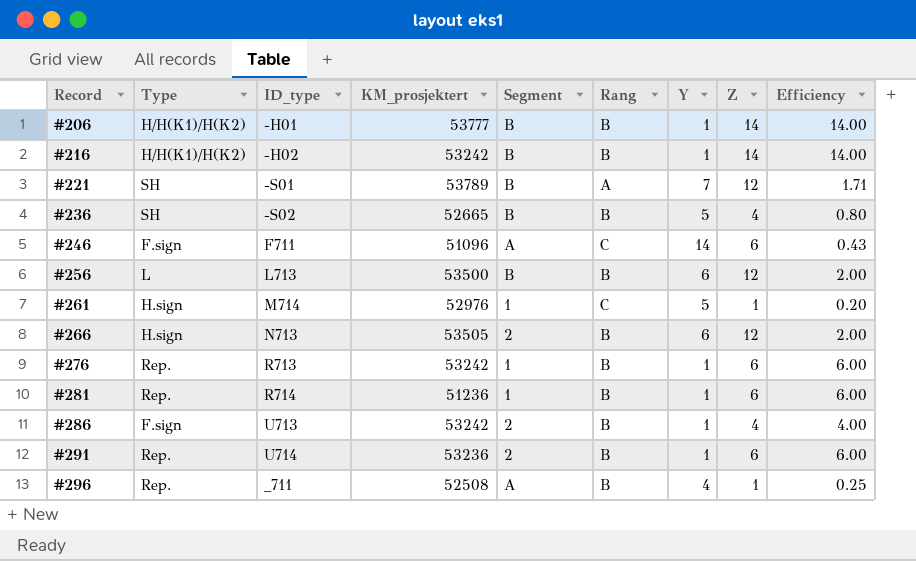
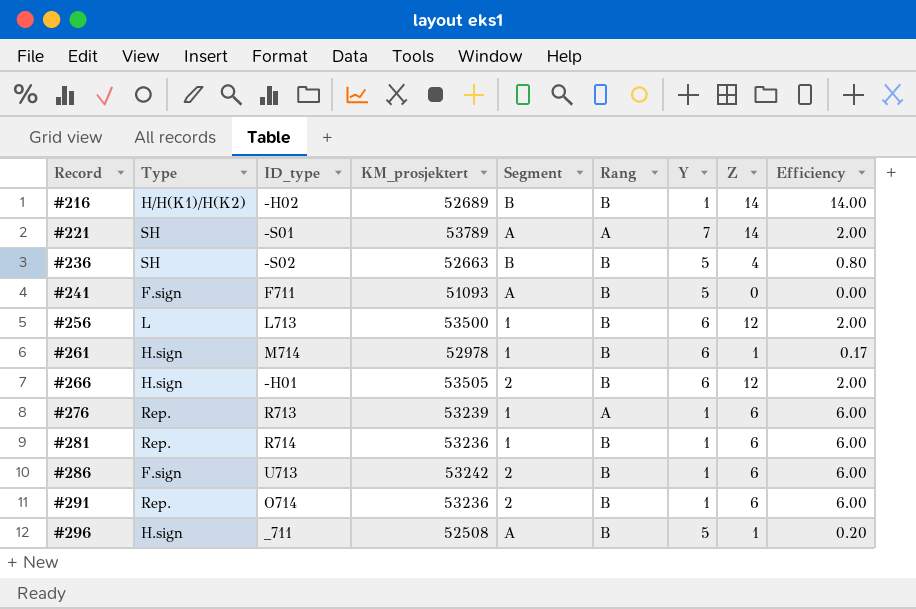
row #206: H/H(K1)/H(K2) | -H01 | 53777 | B | B | 1 | 14 | 14.00 -> none
row #246: F.sign | F711 | 51096 | A | C | 14 | 6 | 0.43 -> none
#216 | KM_prosjektert: 53242 -> 52689
#221 | Segment: B -> A
#221 | Z: 12 -> 14
#221 | Efficiency: 1.71 -> 2.00
#236 | KM_prosjektert: 52665 -> 52663
row #241: none -> F.sign | F711 | 51093 | A | B | 5 | 0 | 0.00
#256 | Segment: B -> 1
#261 | KM_prosjektert: 52976 -> 52978
#261 | Rang: C -> B
#261 | Y: 5 -> 6
#261 | Efficiency: 0.20 -> 0.17
#266 | ID_type: N713 -> -H01
#276 | KM_prosjektert: 53242 -> 53239
#276 | Rang: B -> A
#281 | KM_prosjektert: 51236 -> 53236
#286 | Z: 4 -> 6
#286 | Efficiency: 4.00 -> 6.00
#291 | ID_type: U714 -> O714
#296 | Type: Rep. -> H.sign
#296 | Y: 4 -> 5
#296 | Efficiency: 0.25 -> 0.20

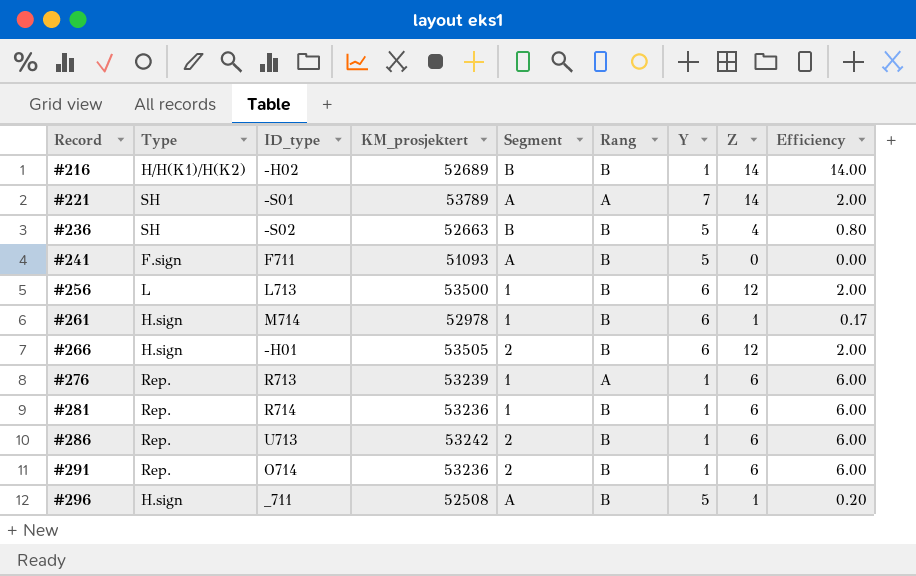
#286 | Type: F.sign -> Rep.

